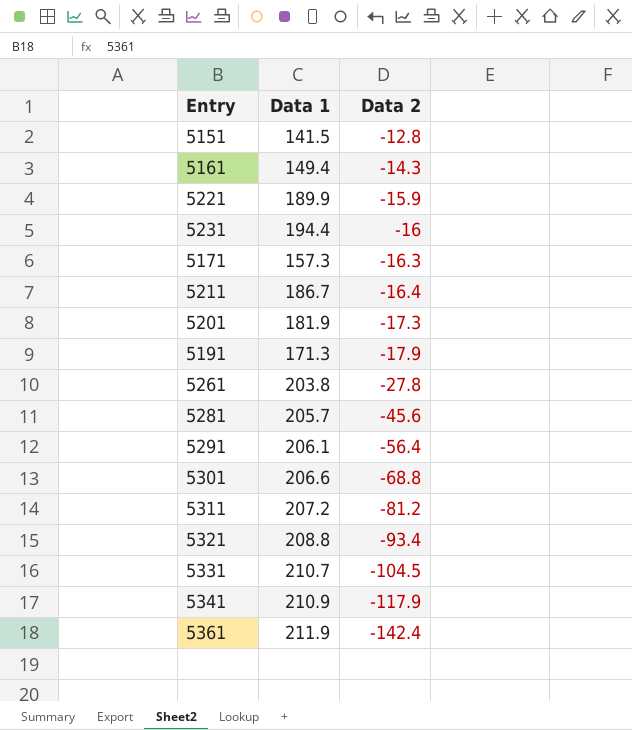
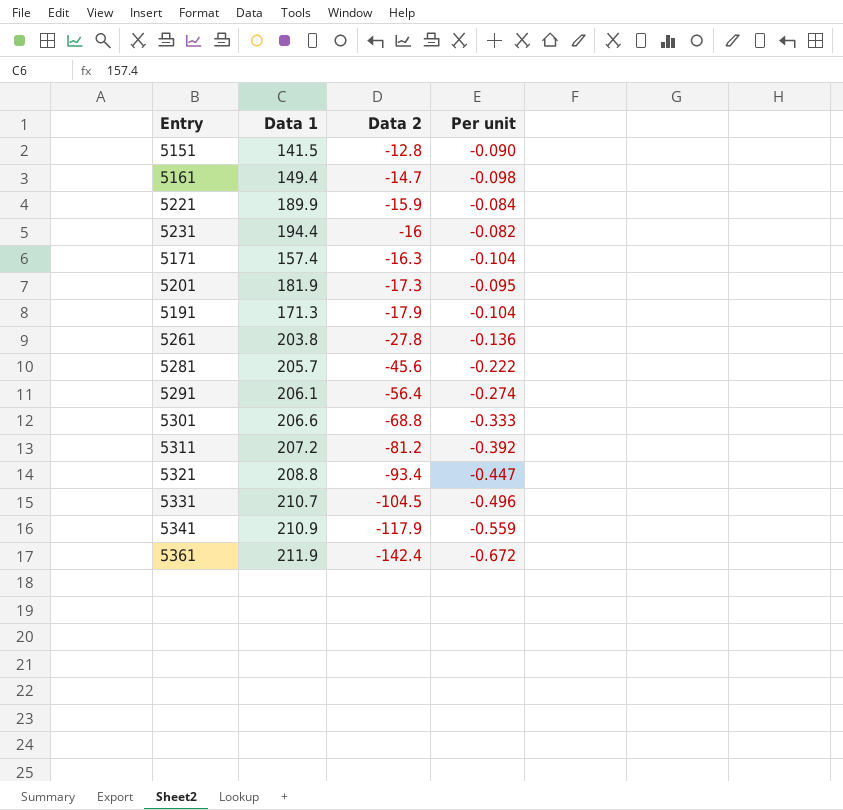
column Per unit | formula: none -> [Data 2] / [Data 1]
row 5211: 186.7 | -16.4 -> none
5161 | Data 2: -14.3 -> -14.7
5171 | Data 1: 157.3 -> 157.4

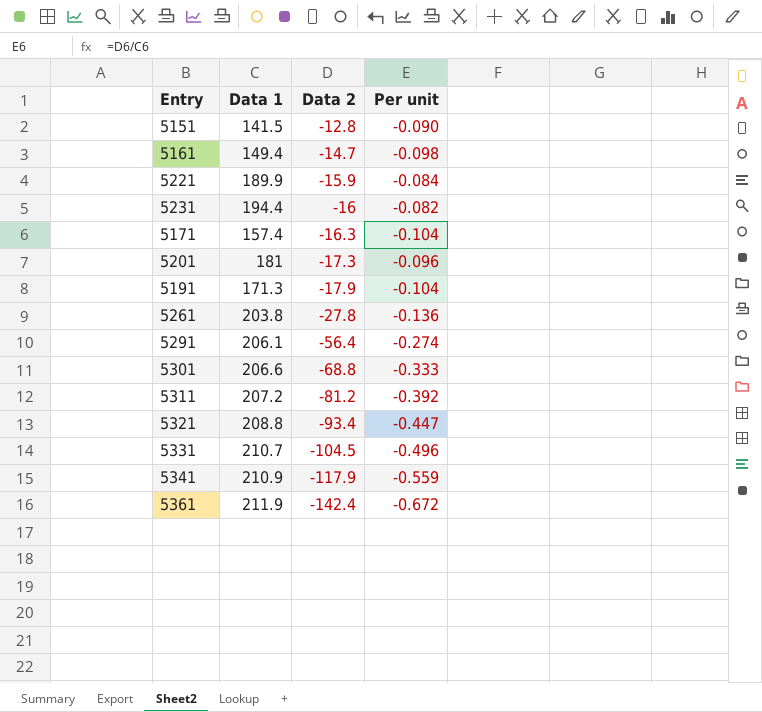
row 5281: 205.7 | -45.6 | -0.222 -> none
5201 | Data 1: 181.9 -> 181
5201 | Per unit: -0.095 -> -0.096

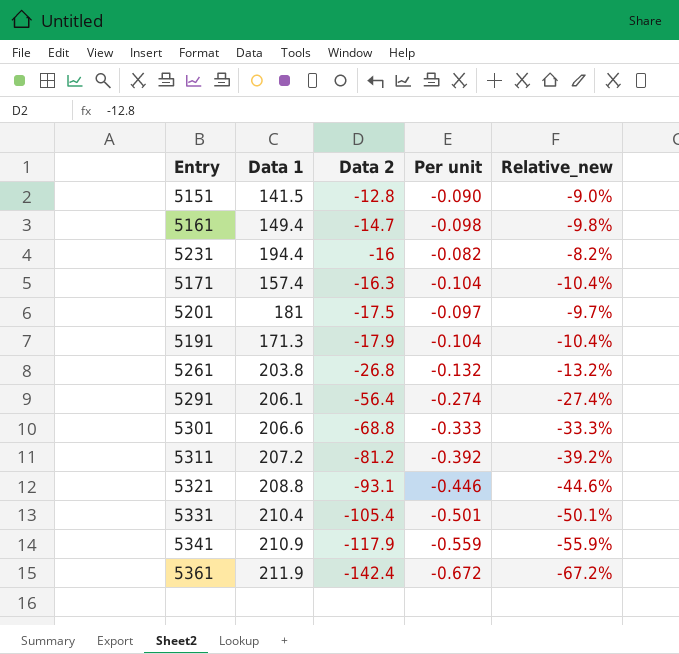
column Relative_new | formula: none -> [Data 2] / [Data 1]
row 5221: 189.9 | -15.9 | -0.084 -> none
5201 | Data 2: -17.3 -> -17.5
5201 | Per unit: -0.096 -> -0.097
5261 | Data 2: -27.8 -> -26.8
5261 | Per unit: -0.136 -> -0.132
5321 | Data 2: -93.4 -> -93.1
5321 | Per unit: -0.447 -> -0.446
5331 | Data 1: 210.7 -> 210.4
5331 | Data 2: -104.5 -> -105.4
5331 | Per unit: -0.496 -> -0.501

